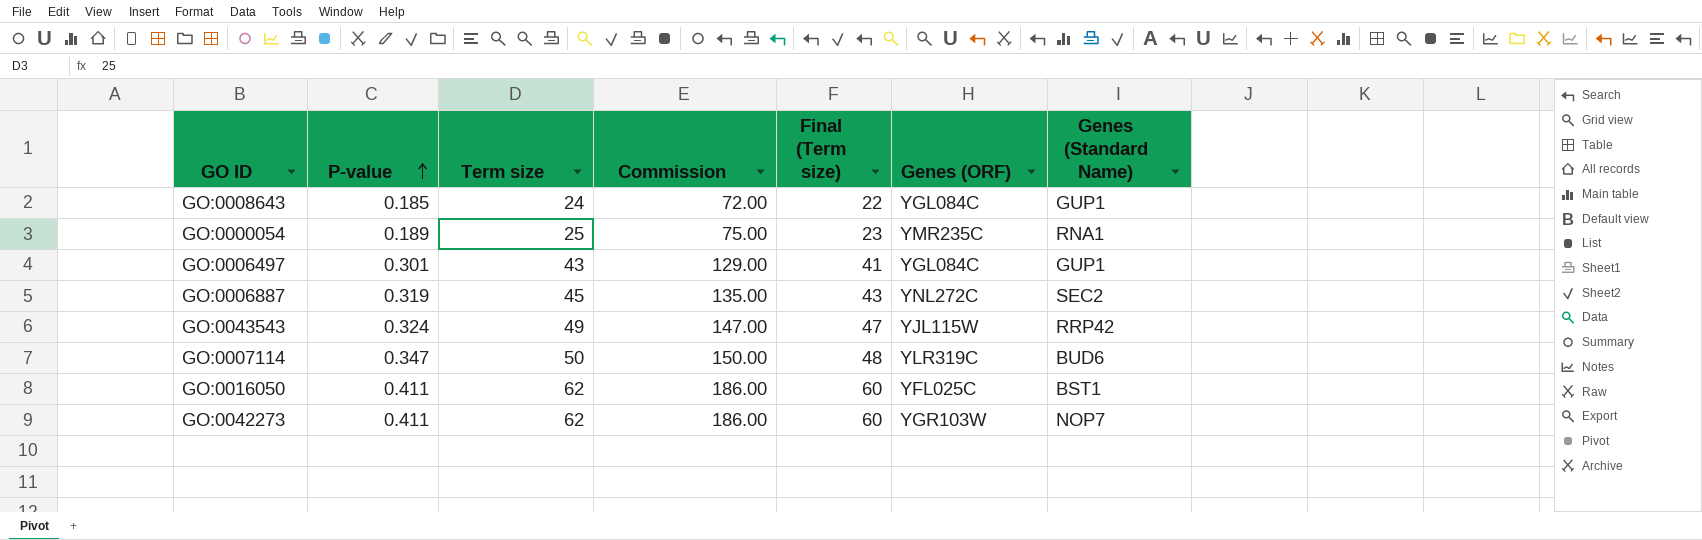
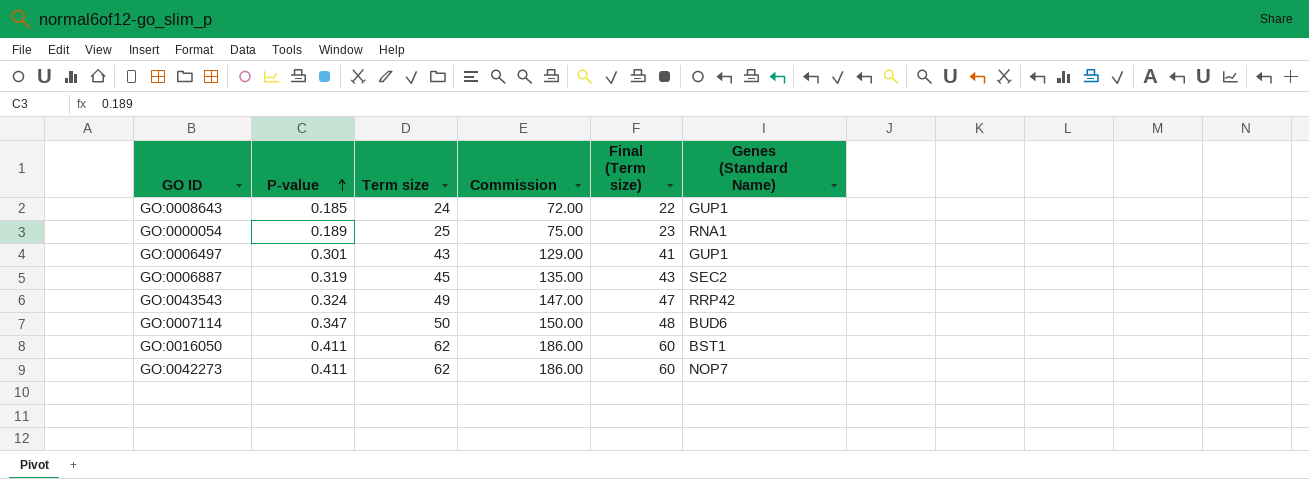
column Genes (ORF) | position: 6 -> none

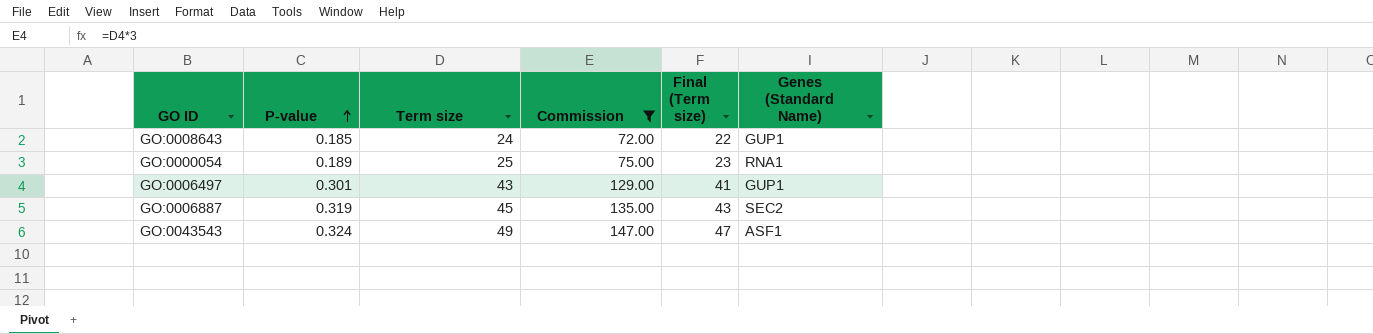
filter: none -> Commission <= 147.00
GO:0043543 | Genes (Standard Name): RRP42 -> ASF1

